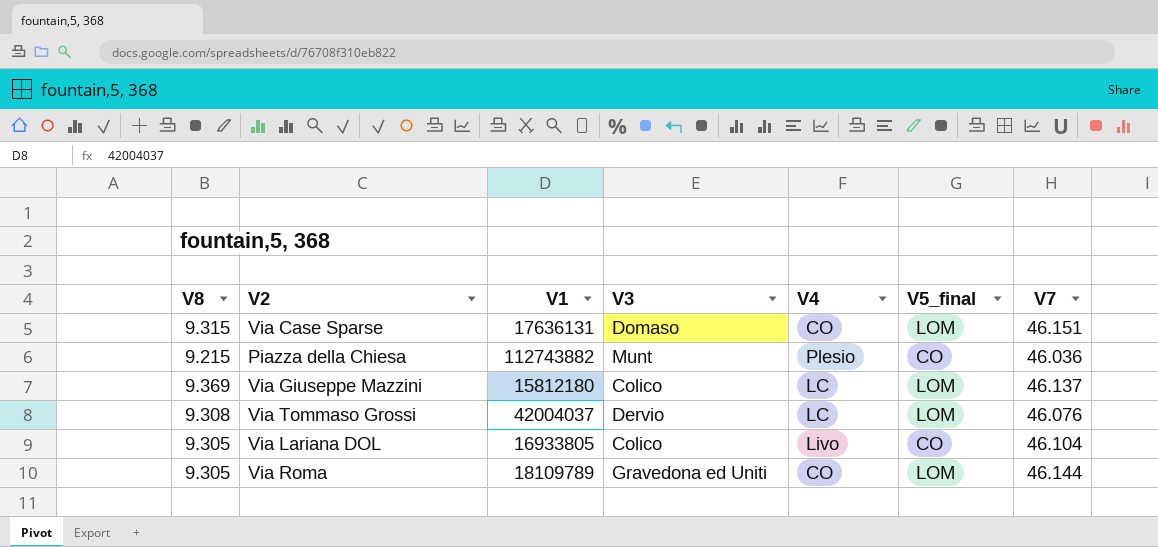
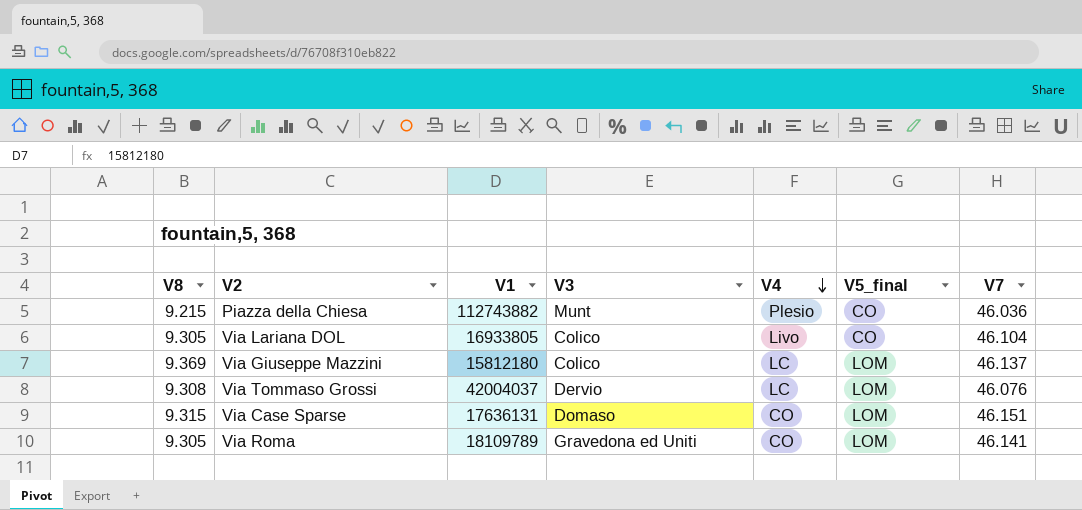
row order: none -> V4 descending
Via Roma | V7: 46.144 -> 46.141

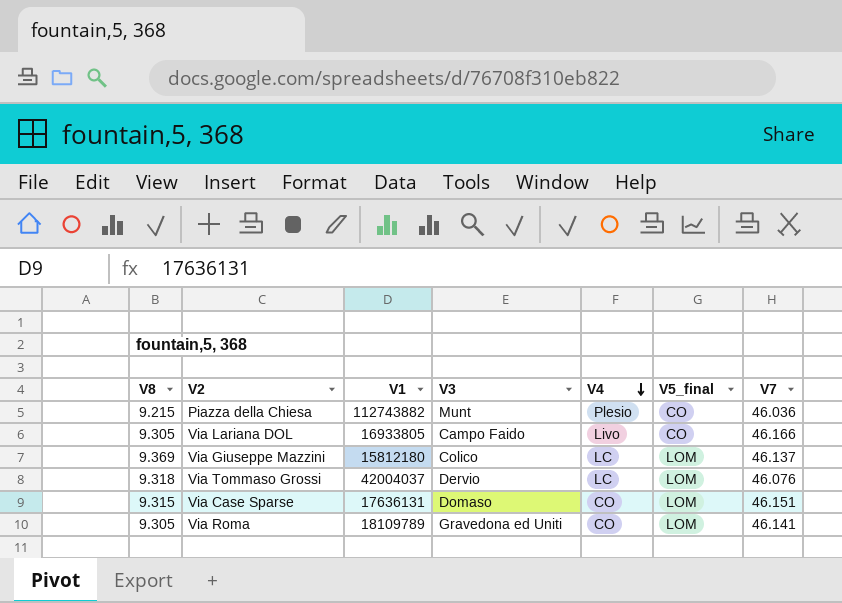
Via Lariana DOL | V3: Colico -> Campo Faido
Via Lariana DOL | V7: 46.104 -> 46.166
Via Tommaso Grossi | V8: 9.308 -> 9.318

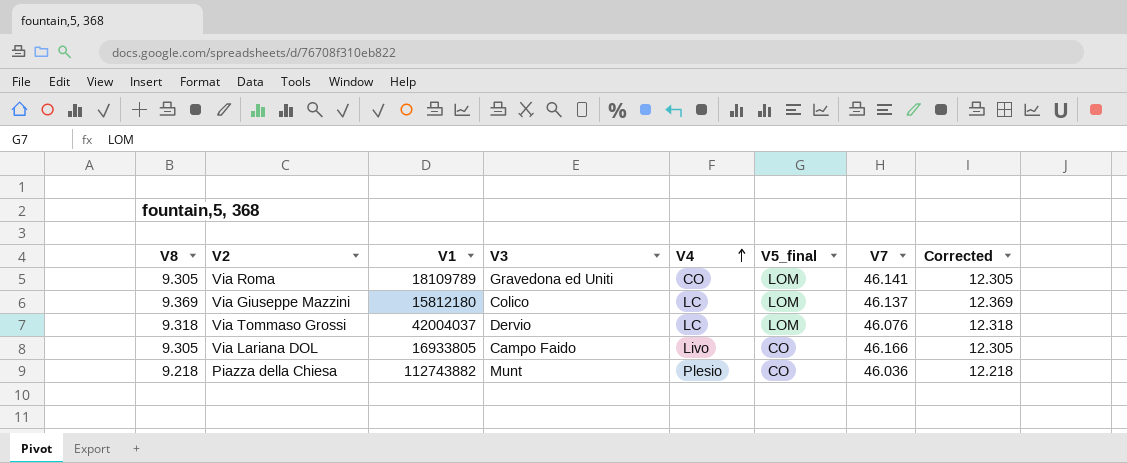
row order: V4 descending -> V4 ascending
column Corrected | formula: none -> [V8] + 3
row Via Case Sparse: 9.315 | 17636131 | Domaso | CO | LOM | 46.151 -> none
Piazza della Chiesa | V8: 9.215 -> 9.218

